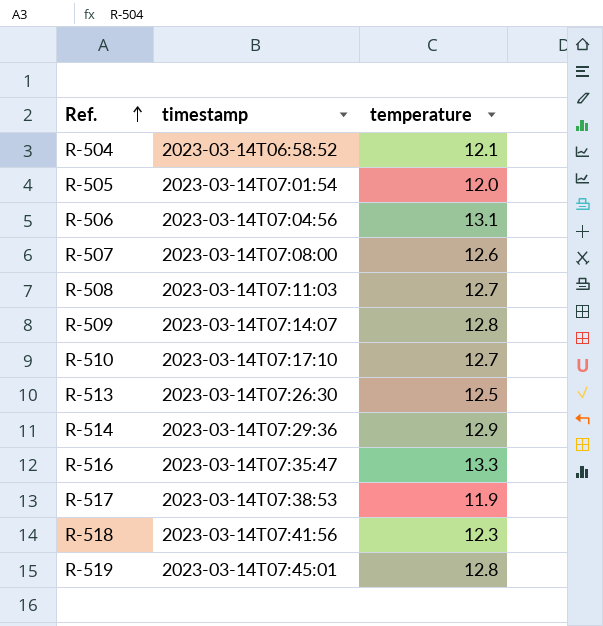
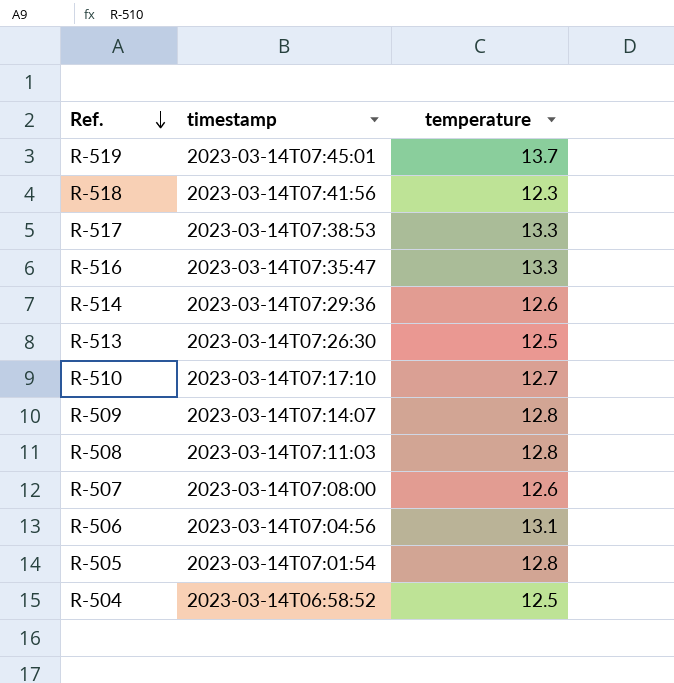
row order: Ref. ascending -> Ref. descending
R-519 | temperature: 12.8 -> 13.7
R-517 | temperature: 11.9 -> 13.3
R-514 | temperature: 12.9 -> 12.6
R-508 | temperature: 12.7 -> 12.8
R-505 | temperature: 12.0 -> 12.8
R-504 | temperature: 12.1 -> 12.5

